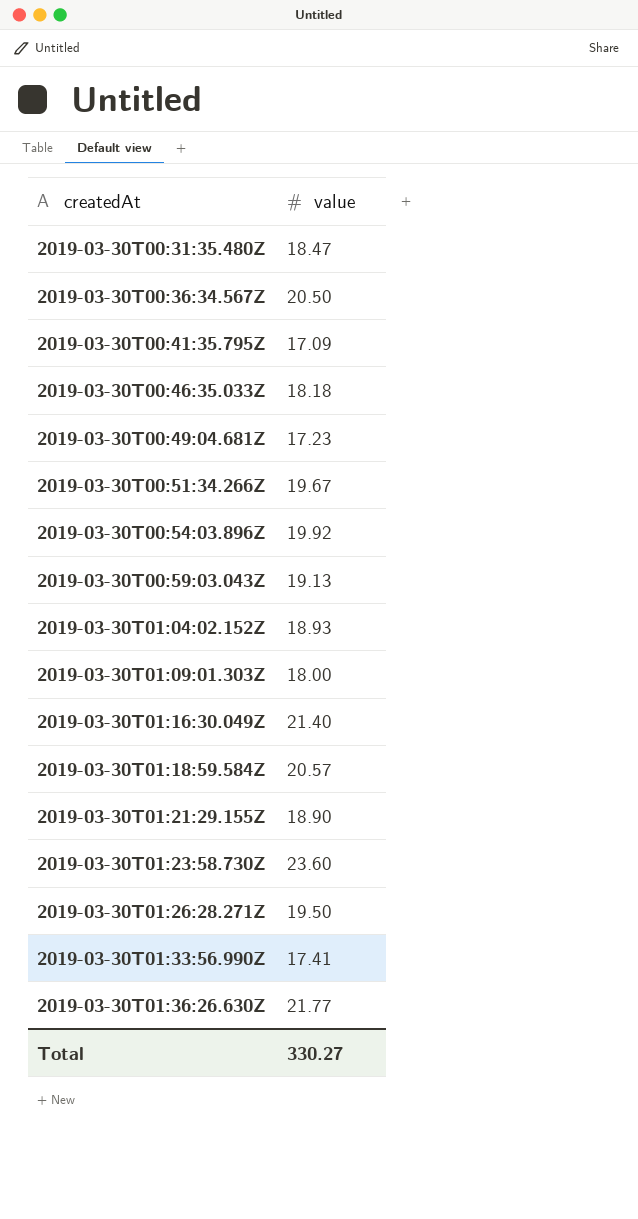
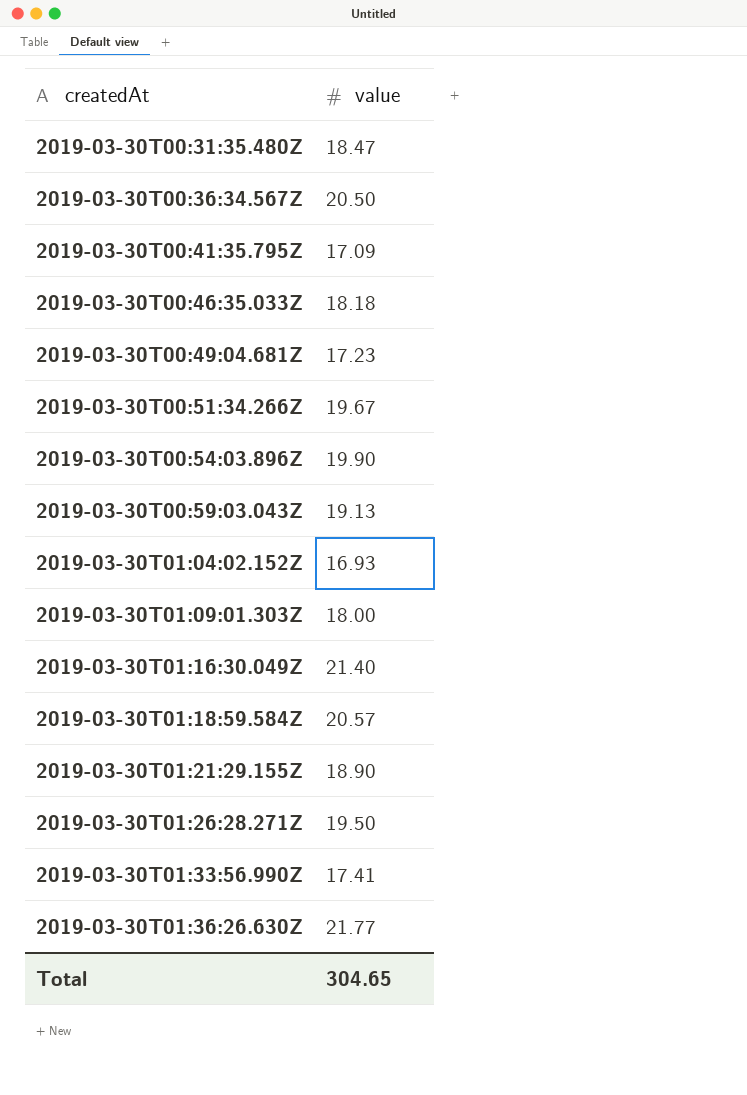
row 2019-03-30T01:23:58.730Z: 23.60 -> none
2019-03-30T00:54:03.896Z | value: 19.92 -> 19.90
2019-03-30T01:04:02.152Z | value: 18.93 -> 16.93
Total | value: 330.27 -> 304.65

